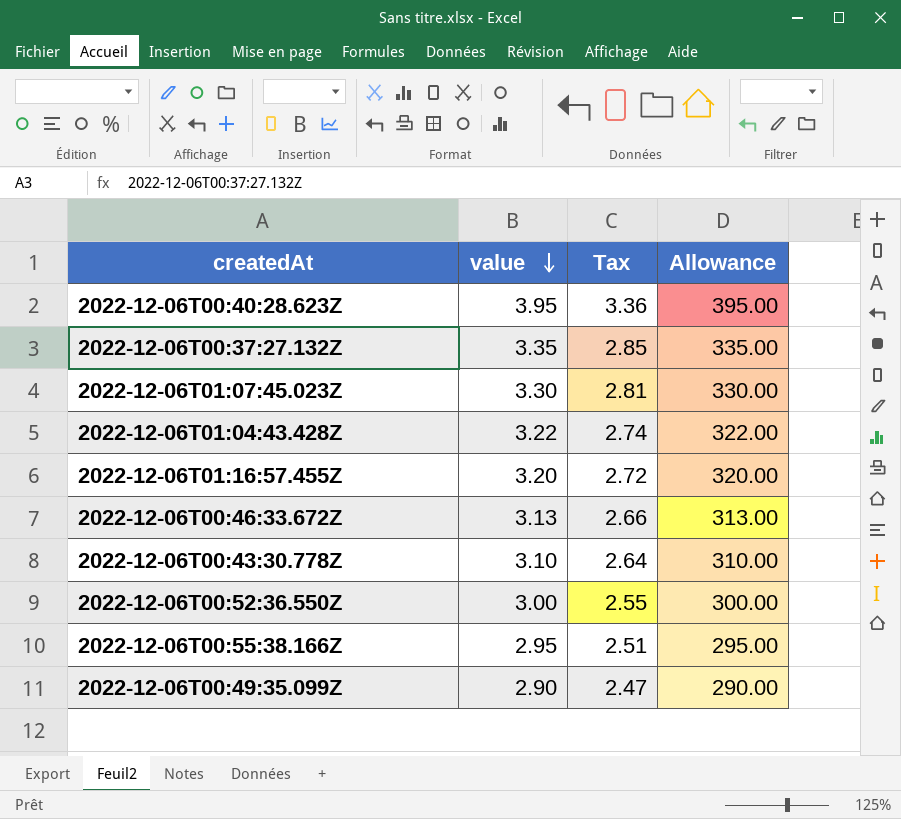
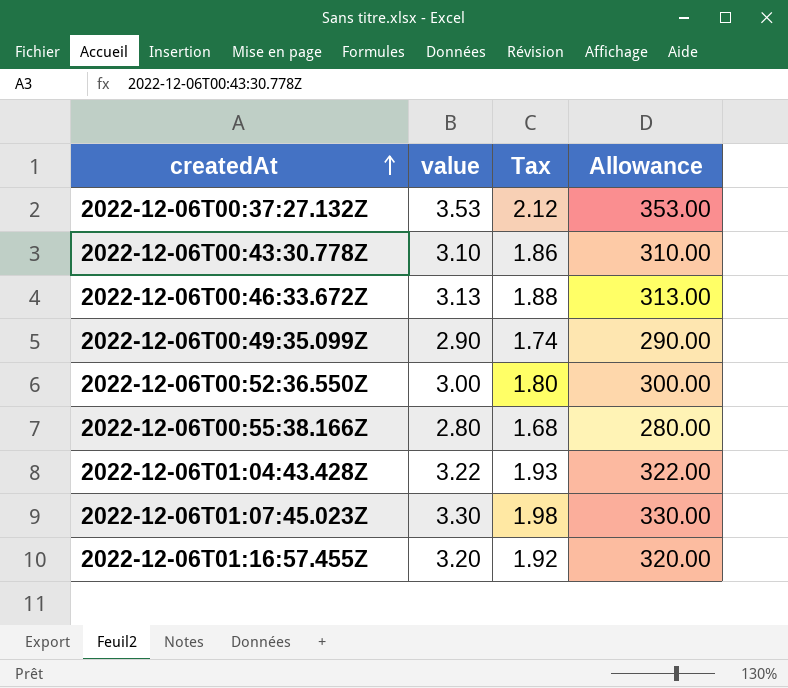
row order: value descending -> createdAt ascending
column Tax | formula: [value] * 0.85 -> [value] * 0.6
row 2022-12-06T00:40:28.623Z: 3.95 | 3.36 | 395.00 -> none
2022-12-06T00:37:27.132Z | value: 3.35 -> 3.53
2022-12-06T00:37:27.132Z | Allowance: 335.00 -> 353.00
2022-12-06T00:55:38.166Z | value: 2.95 -> 2.80
2022-12-06T00:55:38.166Z | Allowance: 295.00 -> 280.00

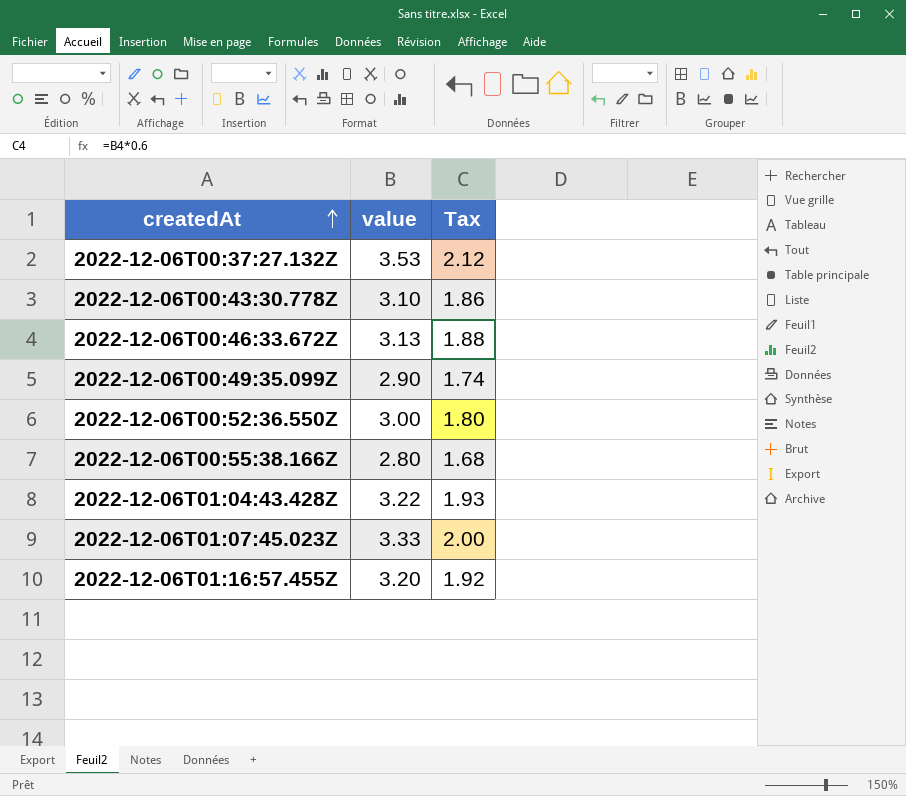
column Allowance | formula: [value] * 100 -> none
2022-12-06T01:07:45.023Z | value: 3.30 -> 3.33
2022-12-06T01:07:45.023Z | Tax: 1.98 -> 2.00

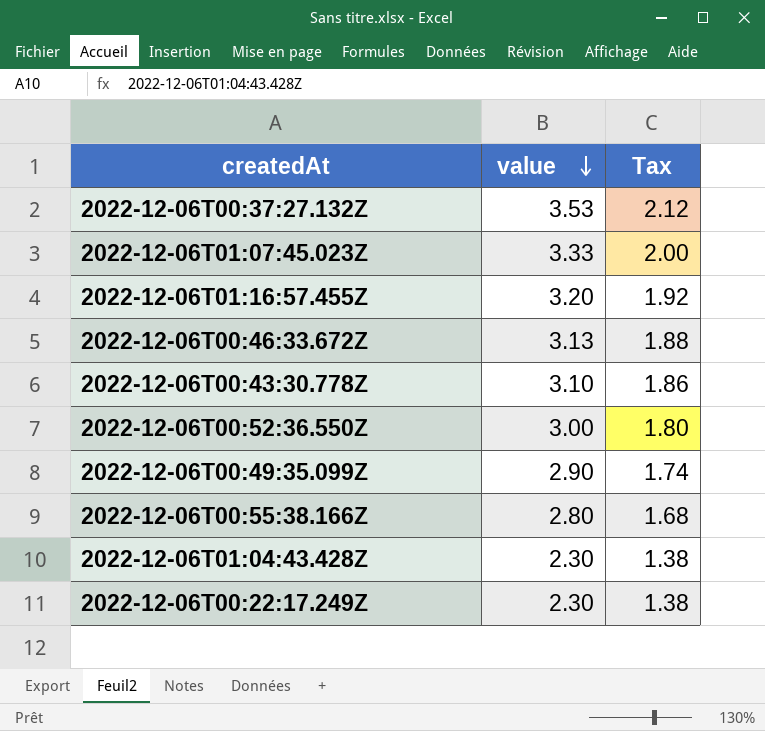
row order: createdAt ascending -> value descending
2022-12-06T01:04:43.428Z | value: 3.22 -> 2.30
2022-12-06T01:04:43.428Z | Tax: 1.93 -> 1.38
row 2022-12-06T00:22:17.249Z: none -> 2.30 | 1.38

